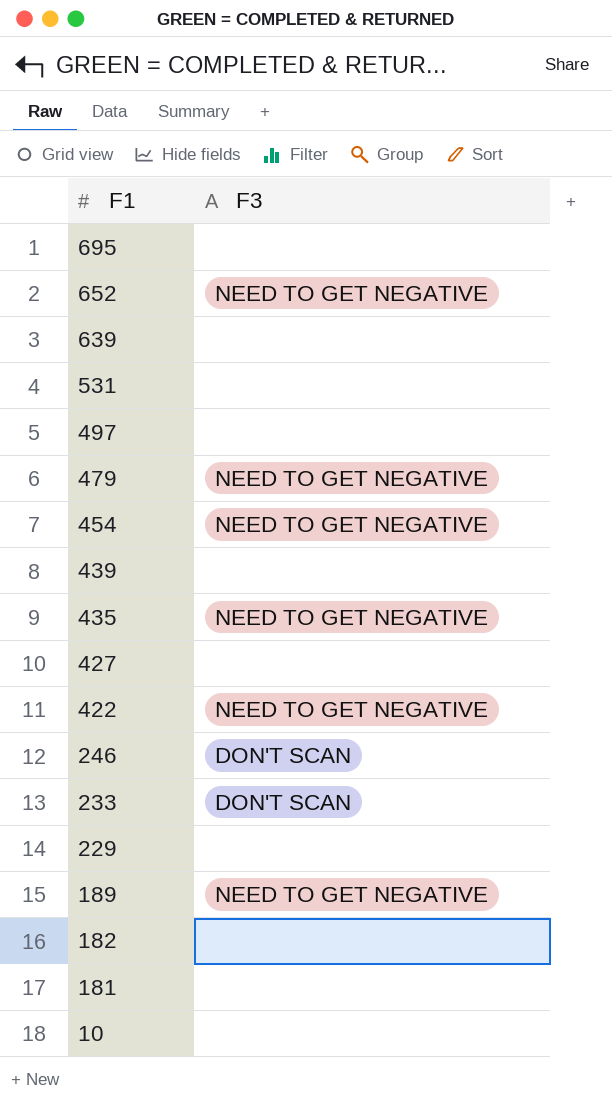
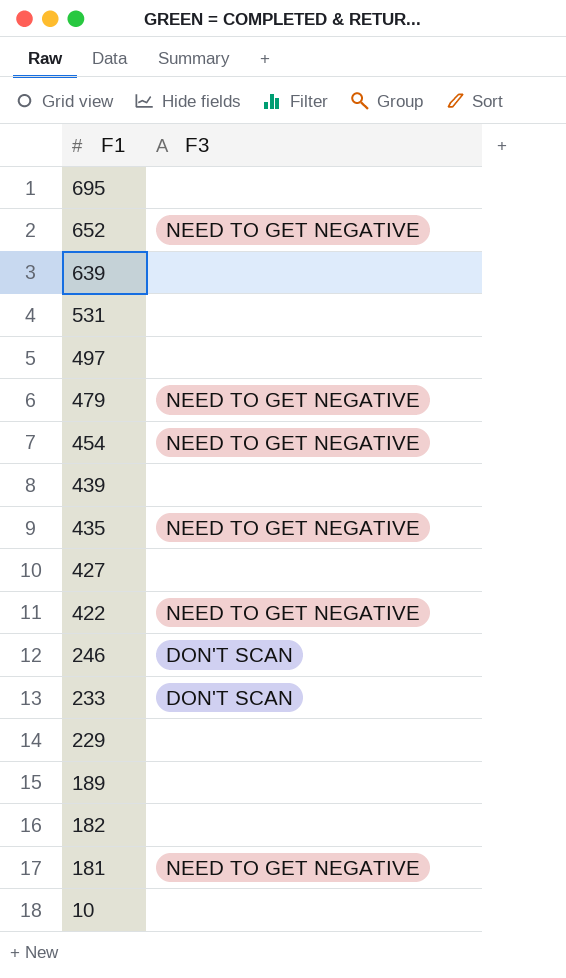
189 | F3: NEED TO GET NEGATIVE -> none
181 | F3: none -> NEED TO GET NEGATIVE

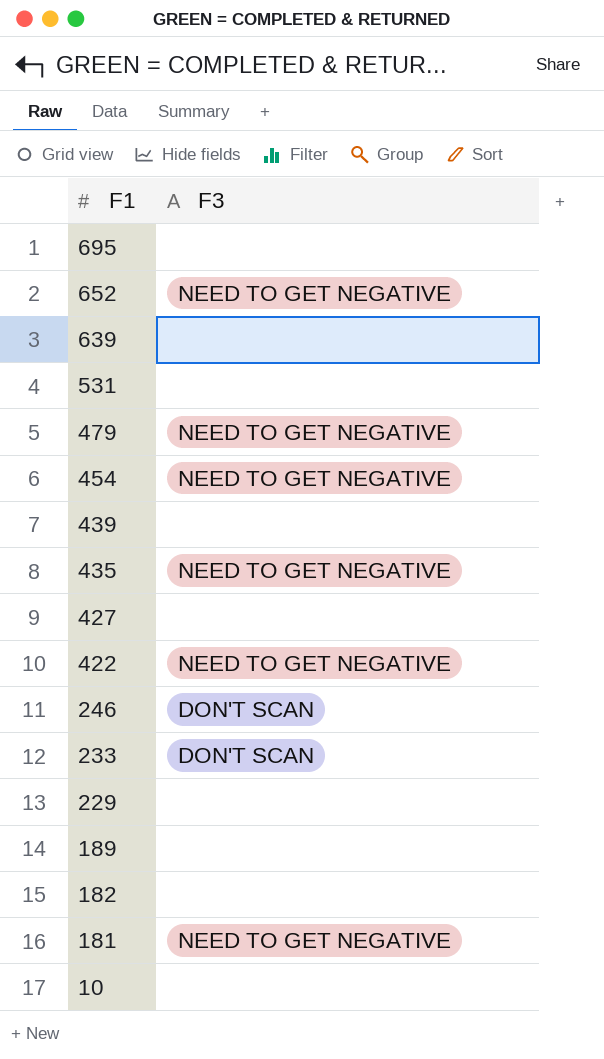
row 497: none -> none

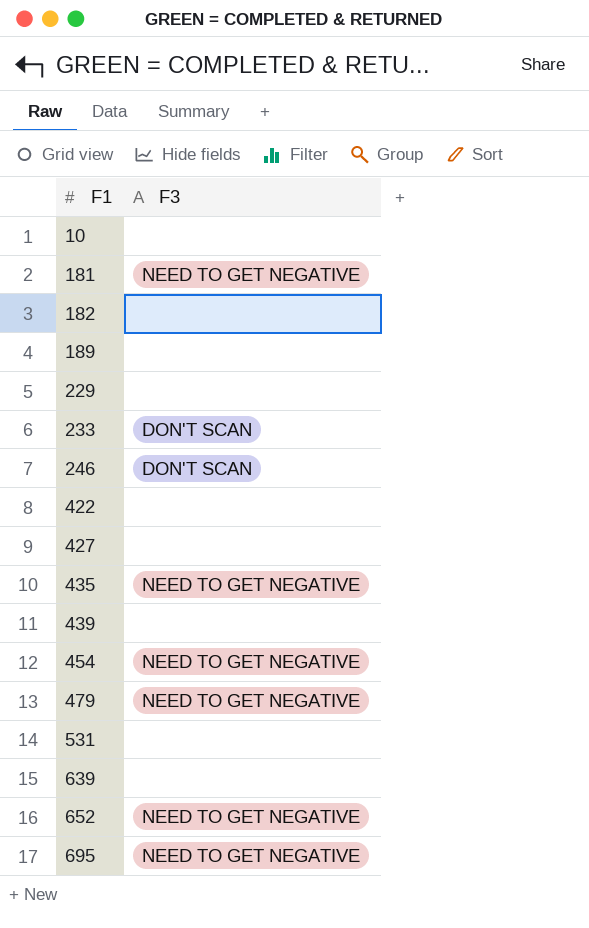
row order: F1 descending -> F1 ascending
422 | F3: NEED TO GET NEGATIVE -> none
695 | F3: none -> NEED TO GET NEGATIVE

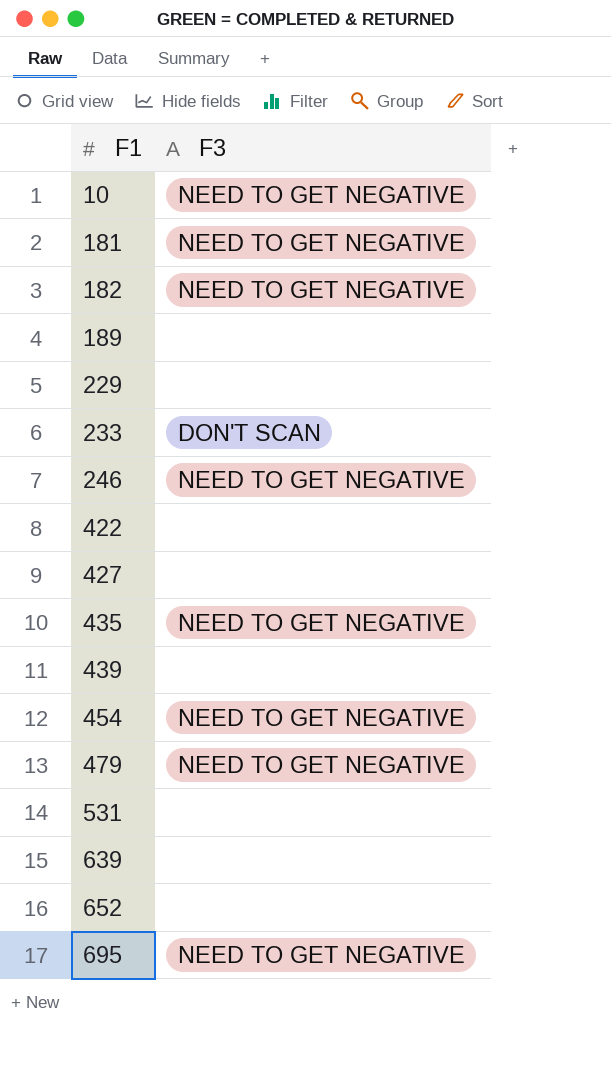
10 | F3: none -> NEED TO GET NEGATIVE
182 | F3: none -> NEED TO GET NEGATIVE
246 | F3: DON'T SCAN -> NEED TO GET NEGATIVE
652 | F3: NEED TO GET NEGATIVE -> none

